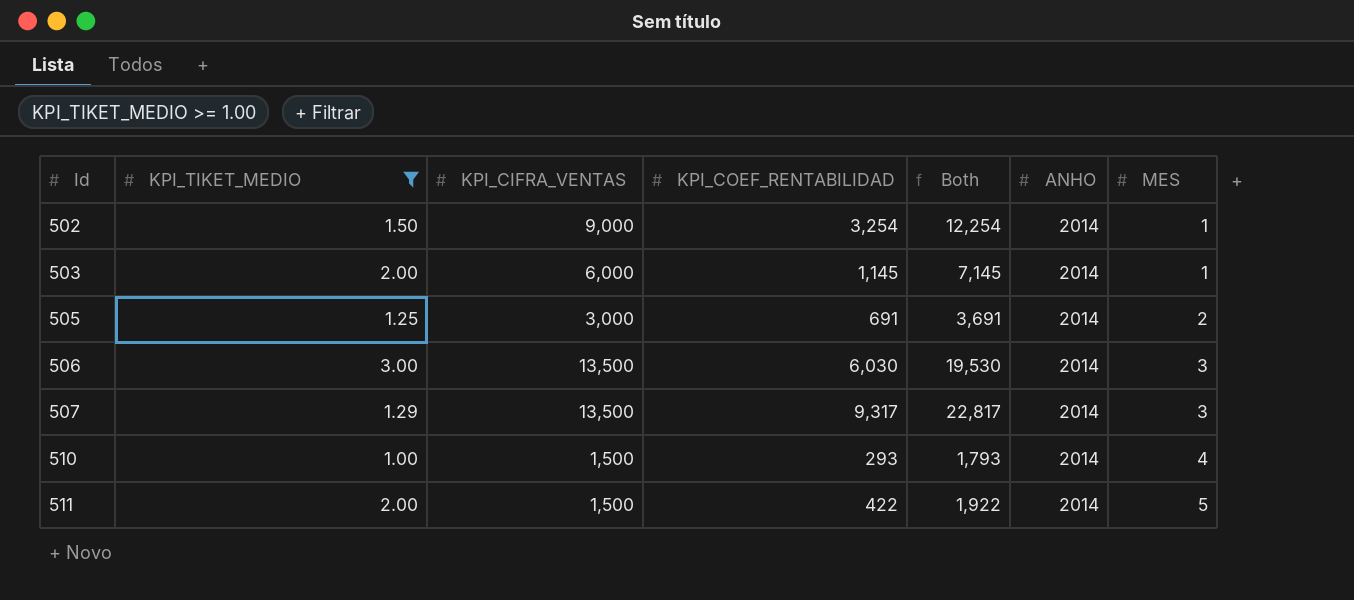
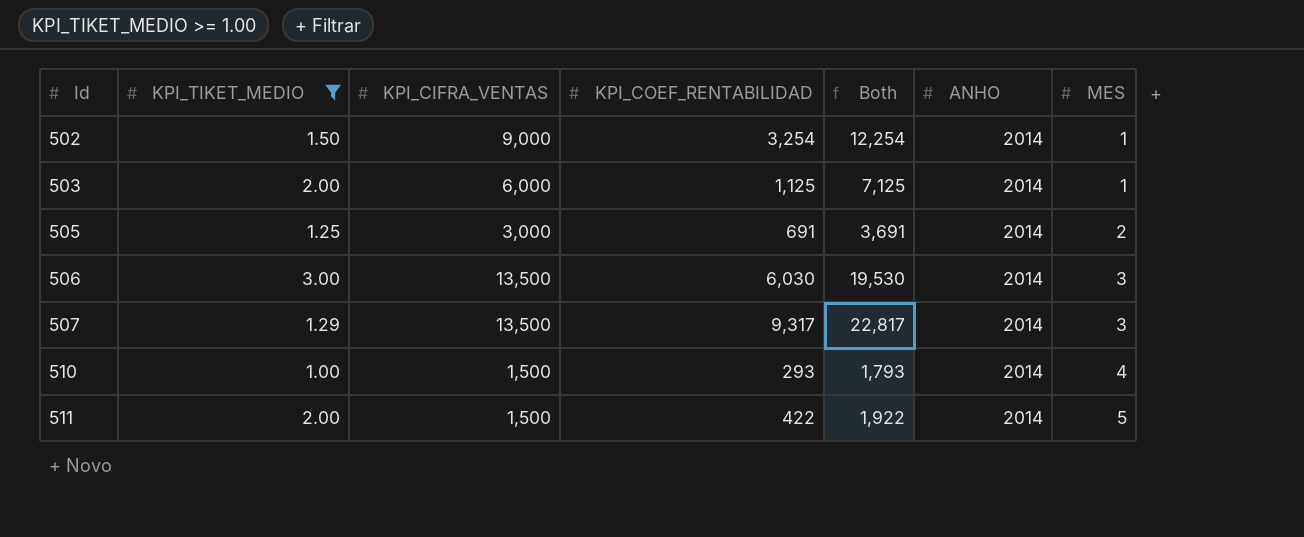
503 | KPI_COEF_RENTABILIDAD: 1,145 -> 1,125
503 | Both: 7,145 -> 7,125

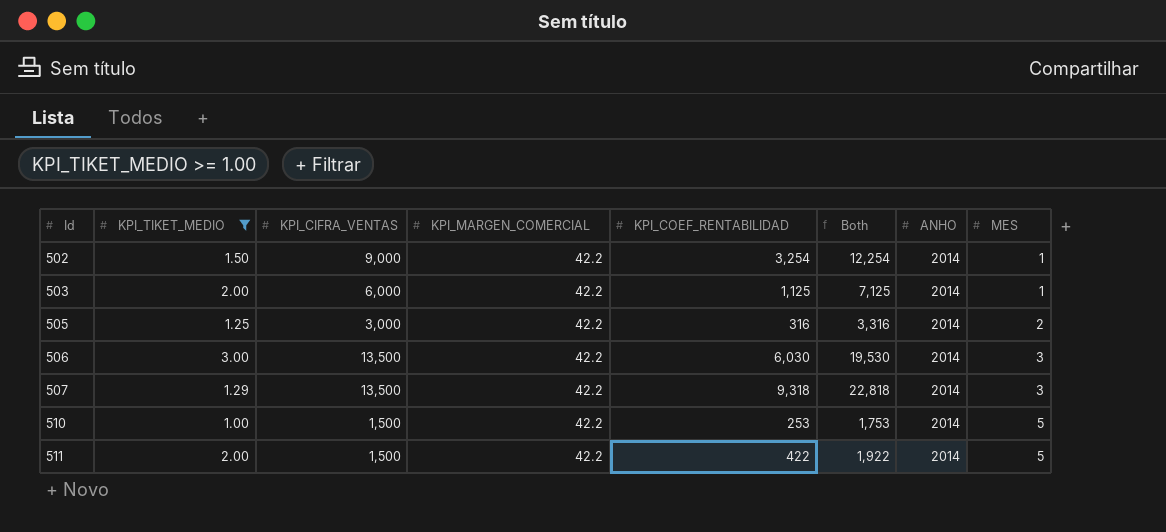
column KPI_MARGEN_COMERCIAL | position: none -> 4
505 | KPI_COEF_RENTABILIDAD: 691 -> 316
505 | Both: 3,691 -> 3,316
507 | KPI_COEF_RENTABILIDAD: 9,317 -> 9,318
507 | Both: 22,817 -> 22,818
510 | KPI_COEF_RENTABILIDAD: 293 -> 253
510 | Both: 1,793 -> 1,753
510 | MES: 4 -> 5

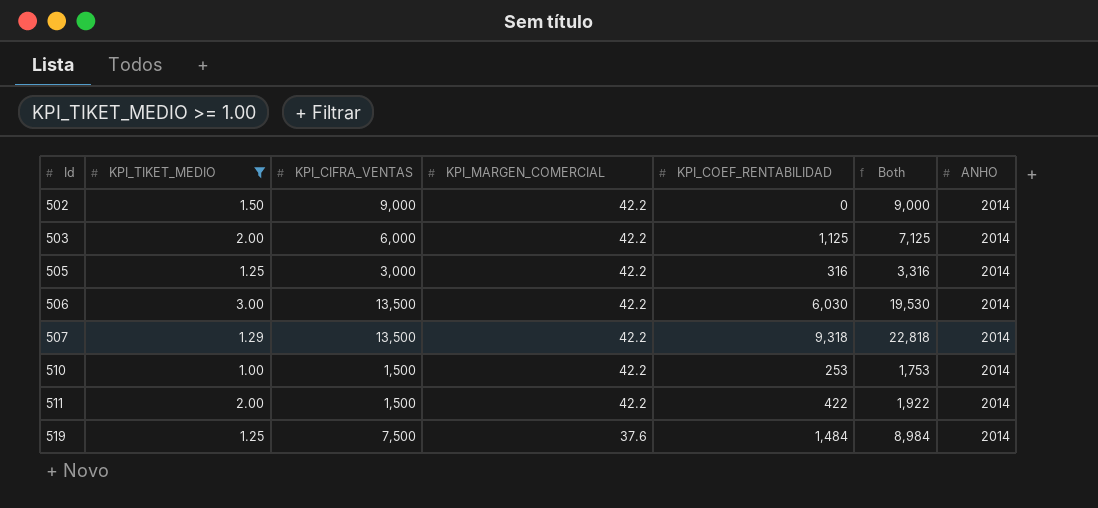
column MES | position: 8 -> none
502 | KPI_COEF_RENTABILIDAD: 3,254 -> 0
502 | Both: 12,254 -> 9,000
row 519: none -> 1.25 | 7,500 | 37.6 | 1,484 | 8,984 | 2014

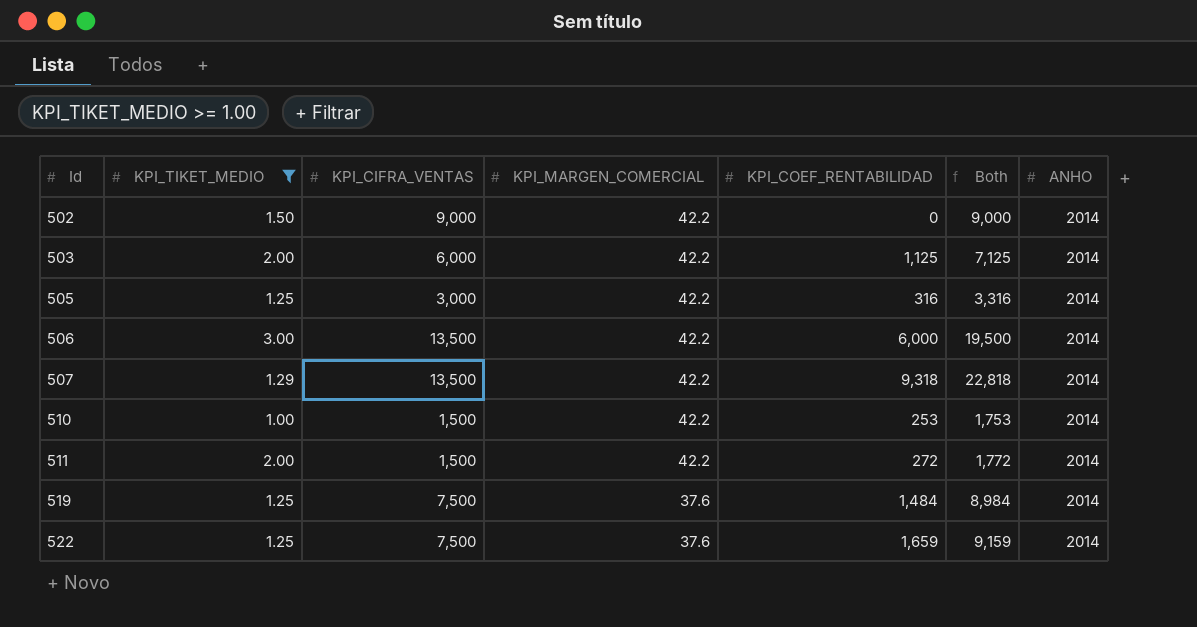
506 | KPI_COEF_RENTABILIDAD: 6,030 -> 6,000
506 | Both: 19,530 -> 19,500
511 | KPI_COEF_RENTABILIDAD: 422 -> 272
511 | Both: 1,922 -> 1,772
row 522: none -> 1.25 | 7,500 | 37.6 | 1,659 | 9,159 | 2014

